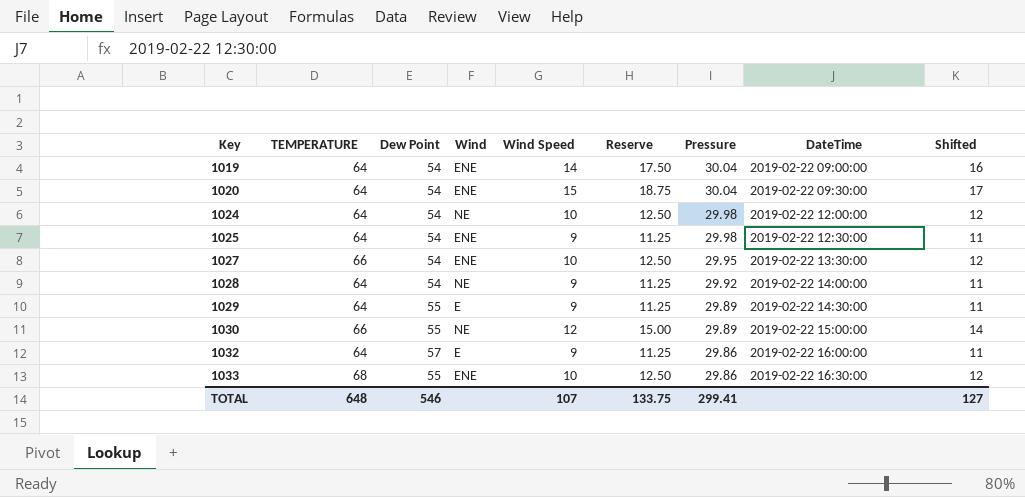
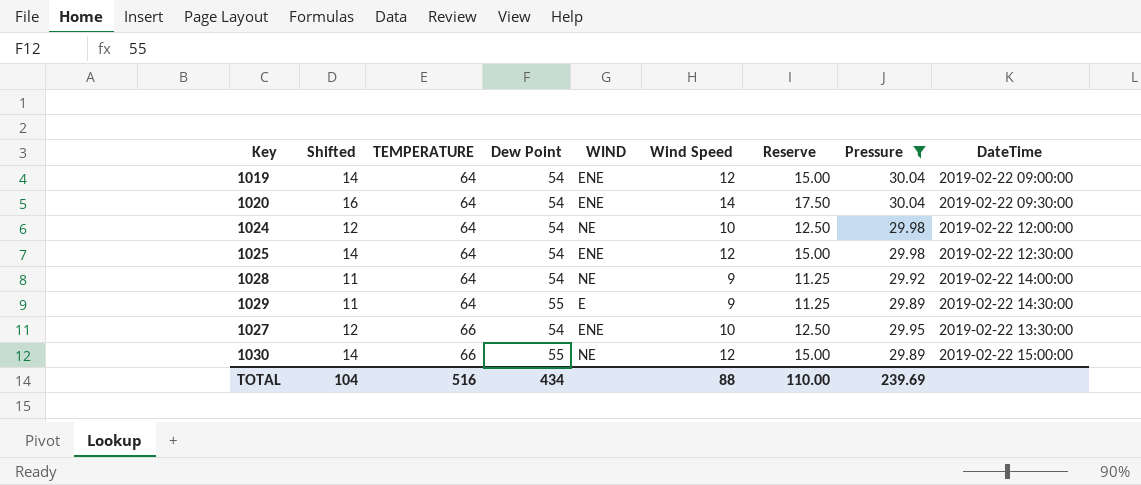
filter: none -> Pressure != 29.86
row order: Key ascending -> TEMPERATURE ascending
column Shifted | position: 9 -> 2
column name: Wind -> WIND
1019 | Shifted: 16 -> 14
1019 | Wind Speed: 14 -> 12
1019 | Reserve: 17.50 -> 15.00
1020 | Shifted: 17 -> 16
1020 | Wind Speed: 15 -> 14
1020 | Reserve: 18.75 -> 17.50
1025 | Shifted: 11 -> 14
1025 | Wind Speed: 9 -> 12
1025 | Reserve: 11.25 -> 15.00
TOTAL | Shifted: 127 -> 104
TOTAL | TEMPERATURE: 648 -> 516
TOTAL | Dew Point: 546 -> 434
TOTAL | Wind Speed: 107 -> 88
TOTAL | Reserve: 133.75 -> 110.00
TOTAL | Pressure: 299.41 -> 239.69

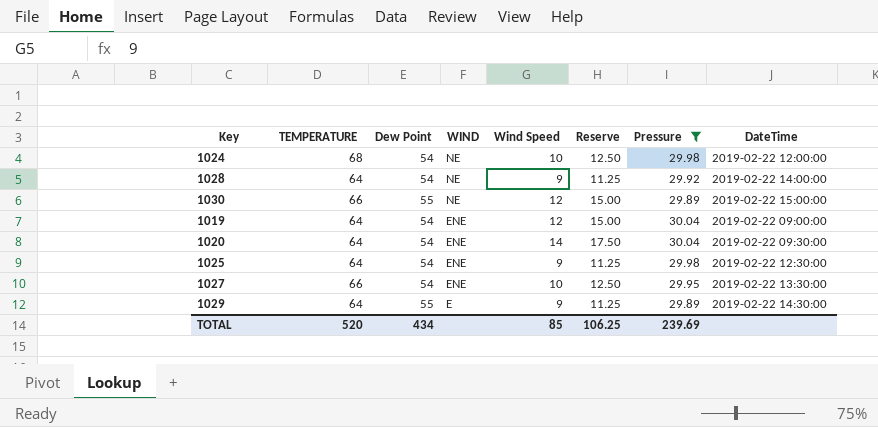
row order: TEMPERATURE ascending -> WIND descending
column Shifted | formula: [Wind Speed] + 2 -> none
1024 | TEMPERATURE: 64 -> 68
1025 | Wind Speed: 12 -> 9
1025 | Reserve: 15.00 -> 11.25
TOTAL | TEMPERATURE: 516 -> 520
TOTAL | Wind Speed: 88 -> 85
TOTAL | Reserve: 110.00 -> 106.25

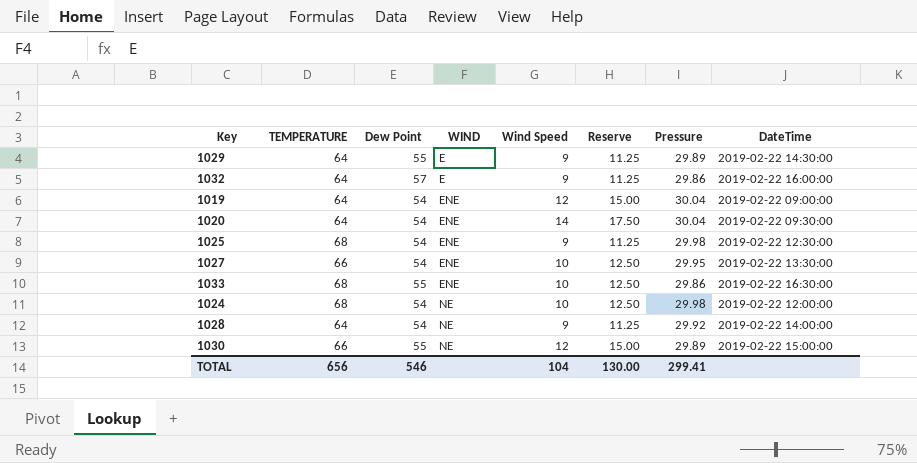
filter: Pressure != 29.86 -> none
row order: WIND descending -> WIND ascending
1025 | TEMPERATURE: 64 -> 68
TOTAL | TEMPERATURE: 520 -> 656
TOTAL | Dew Point: 434 -> 546
TOTAL | Wind Speed: 85 -> 104
TOTAL | Reserve: 106.25 -> 130.00
TOTAL | Pressure: 239.69 -> 299.41

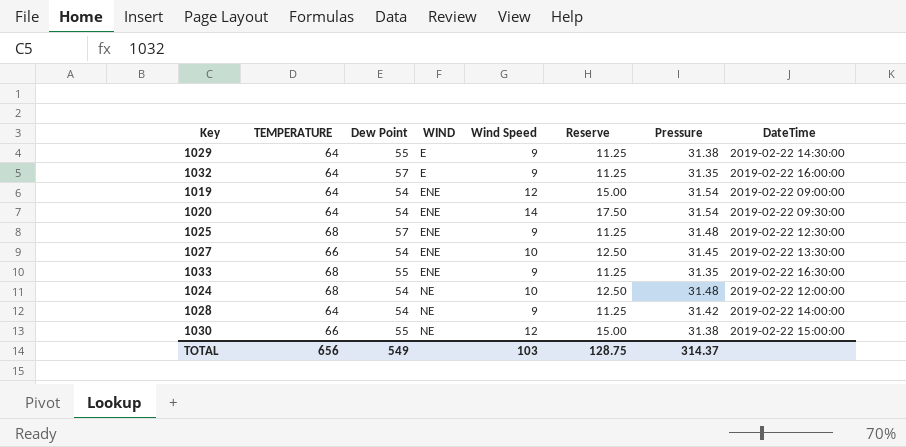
1029 | Pressure: 29.89 -> 31.38
1032 | Pressure: 29.86 -> 31.35
1019 | Pressure: 30.04 -> 31.54
1020 | Pressure: 30.04 -> 31.54
1025 | Dew Point: 54 -> 57
1025 | Pressure: 29.98 -> 31.48
1027 | Pressure: 29.95 -> 31.45
1033 | Wind Speed: 10 -> 9
1033 | Reserve: 12.50 -> 11.25
1033 | Pressure: 29.86 -> 31.35
1024 | Pressure: 29.98 -> 31.48
1028 | Pressure: 29.92 -> 31.42
1030 | Pressure: 29.89 -> 31.38
TOTAL | Dew Point: 546 -> 549
TOTAL | Wind Speed: 104 -> 103
TOTAL | Reserve: 130.00 -> 128.75
TOTAL | Pressure: 299.41 -> 314.37

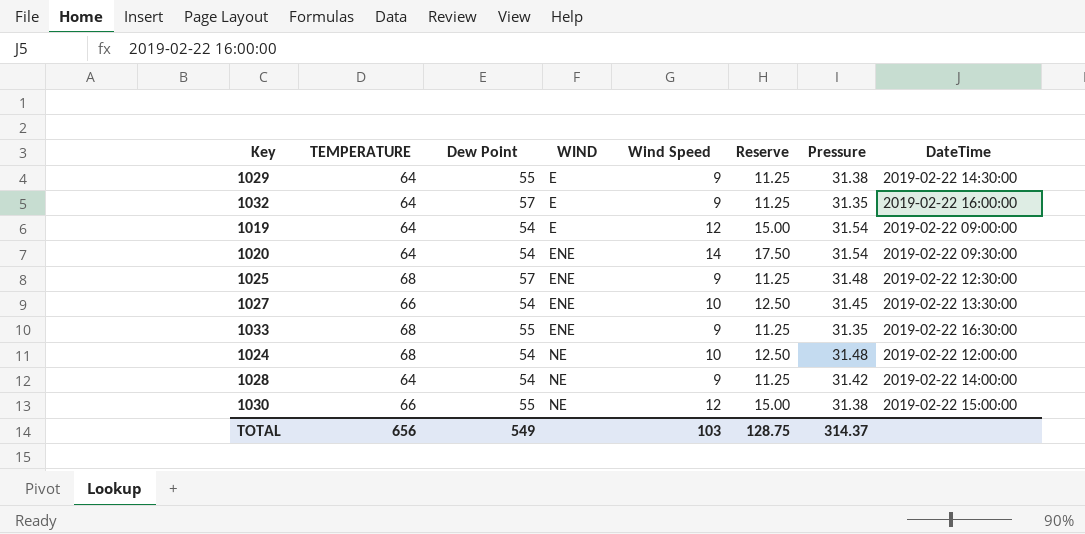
1019 | WIND: ENE -> E

